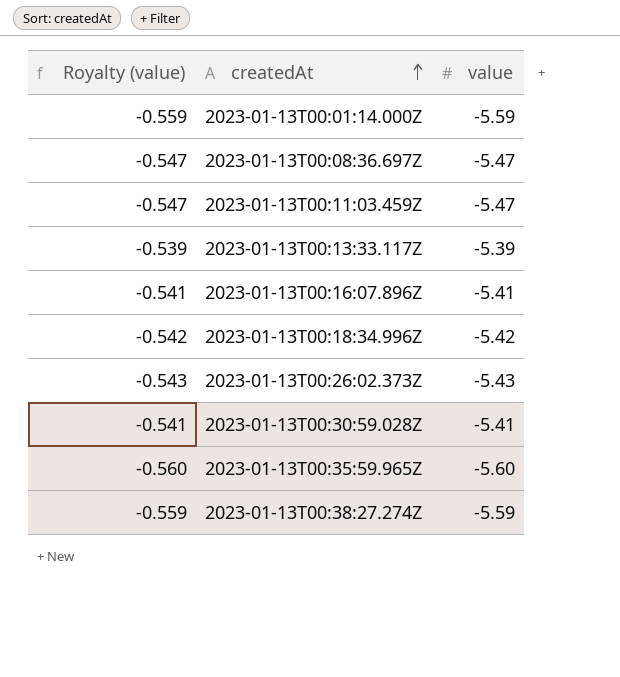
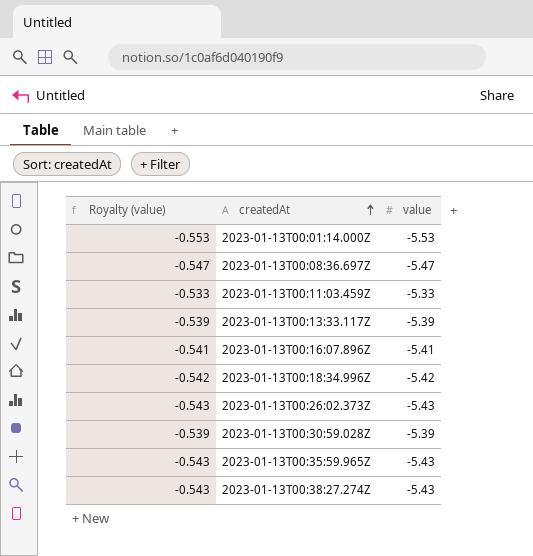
2023-01-13T00:01:14.000Z | Royalty (value): -0.559 -> -0.553
2023-01-13T00:01:14.000Z | value: -5.59 -> -5.53
2023-01-13T00:11:03.459Z | Royalty (value): -0.547 -> -0.533
2023-01-13T00:11:03.459Z | value: -5.47 -> -5.33
2023-01-13T00:30:59.028Z | Royalty (value): -0.541 -> -0.539
2023-01-13T00:30:59.028Z | value: -5.41 -> -5.39
2023-01-13T00:35:59.965Z | Royalty (value): -0.560 -> -0.543
2023-01-13T00:35:59.965Z | value: -5.60 -> -5.43
2023-01-13T00:38:27.274Z | Royalty (value): -0.559 -> -0.543
2023-01-13T00:38:27.274Z | value: -5.59 -> -5.43

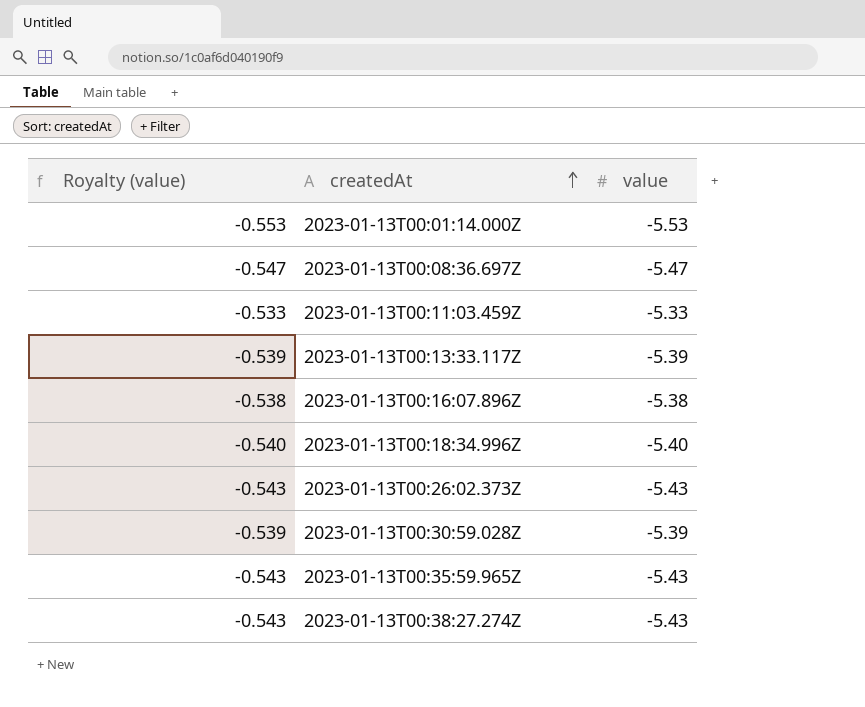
2023-01-13T00:16:07.896Z | Royalty (value): -0.541 -> -0.538
2023-01-13T00:16:07.896Z | value: -5.41 -> -5.38
2023-01-13T00:18:34.996Z | Royalty (value): -0.542 -> -0.540
2023-01-13T00:18:34.996Z | value: -5.42 -> -5.40

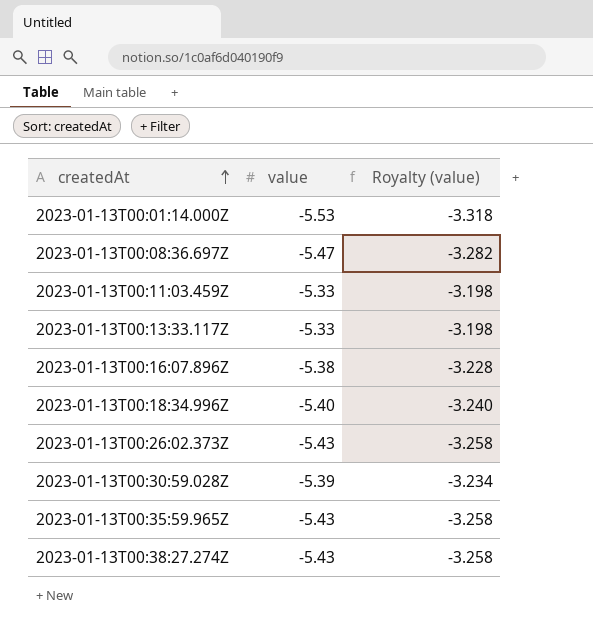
column Royalty (value) | formula: [value] * 0.1 -> [value] * 0.6
column Royalty (value) | position: 1 -> 3
2023-01-13T00:13:33.117Z | value: -5.39 -> -5.33

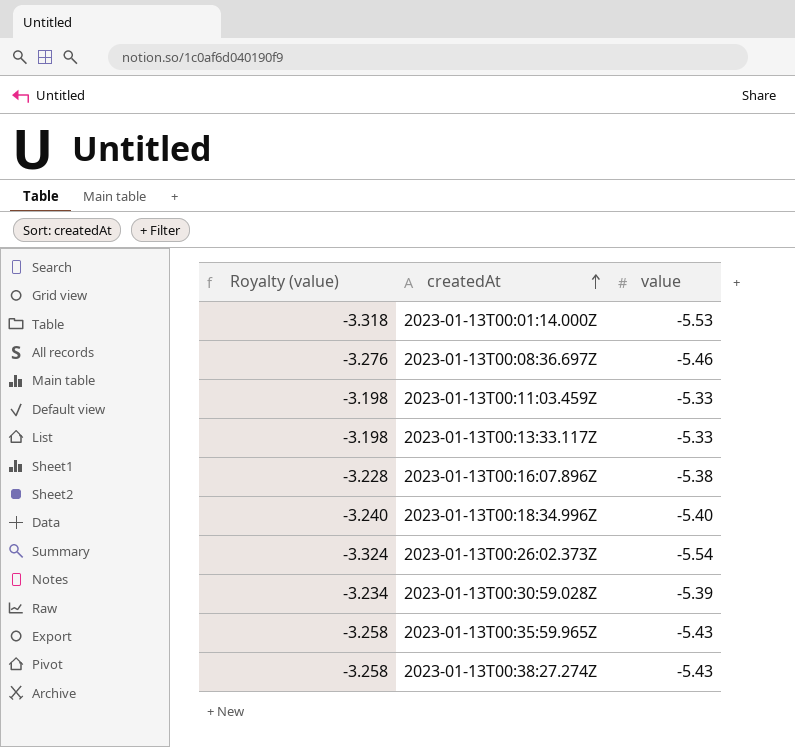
column Royalty (value) | position: 3 -> 1
2023-01-13T00:08:36.697Z | Royalty (value): -3.282 -> -3.276
2023-01-13T00:08:36.697Z | value: -5.47 -> -5.46
2023-01-13T00:26:02.373Z | Royalty (value): -3.258 -> -3.324
2023-01-13T00:26:02.373Z | value: -5.43 -> -5.54

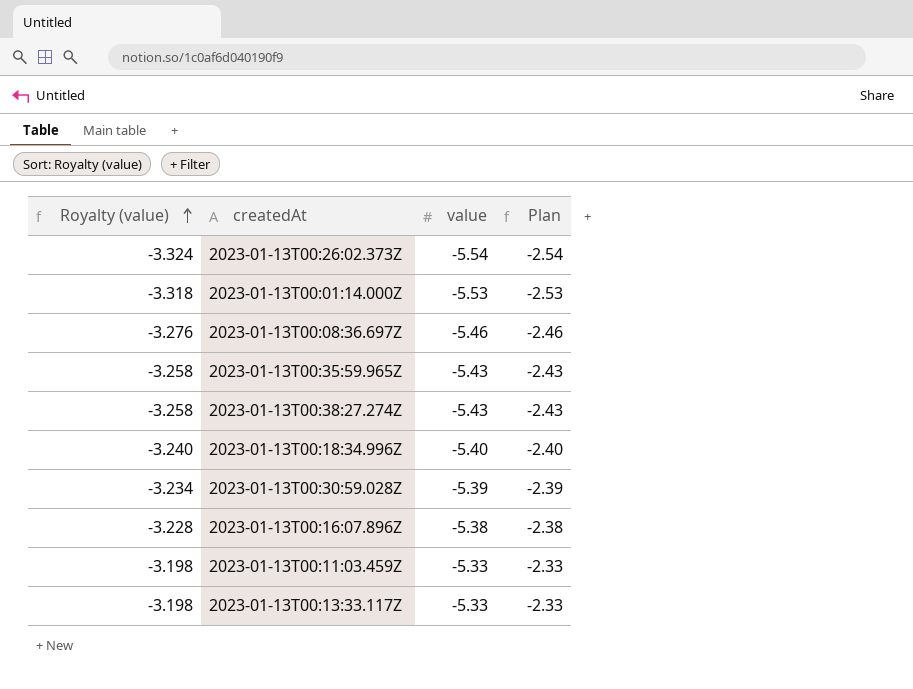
row order: createdAt ascending -> Royalty (value) ascending
column Plan | formula: none -> [value] + 3

